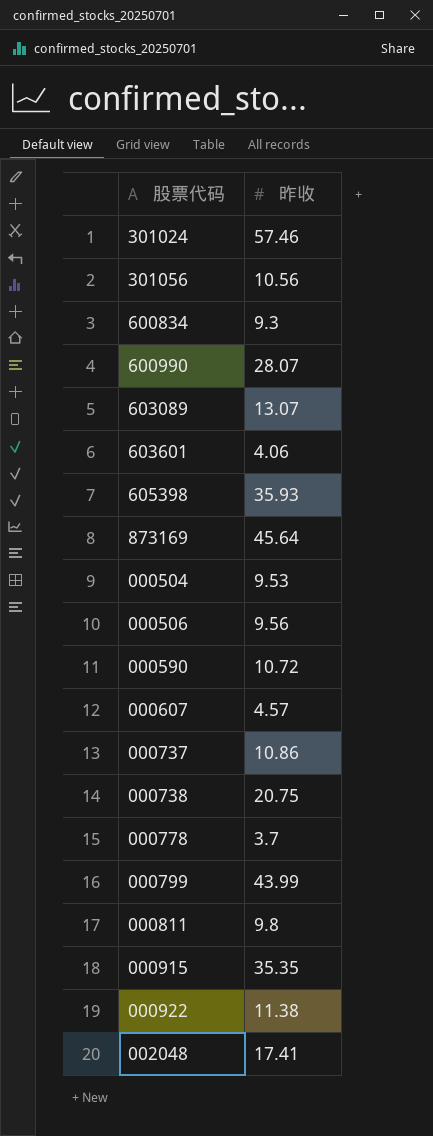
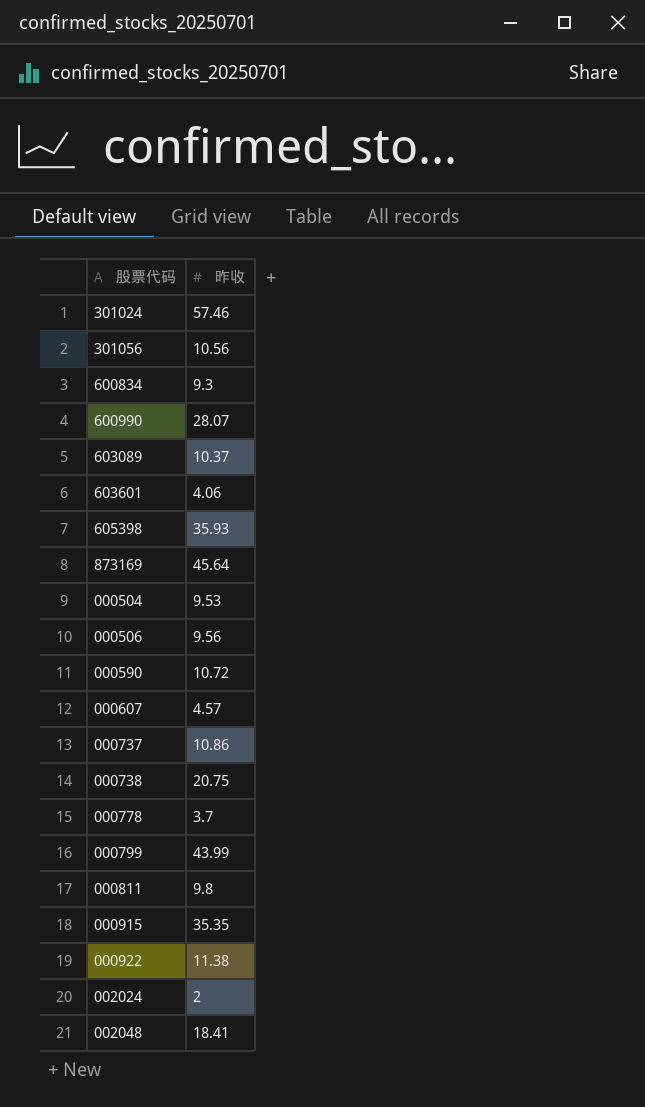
603089 | 昨收: 13.07 -> 10.37
row 002024: none -> 2
002048 | 昨收: 17.41 -> 18.41

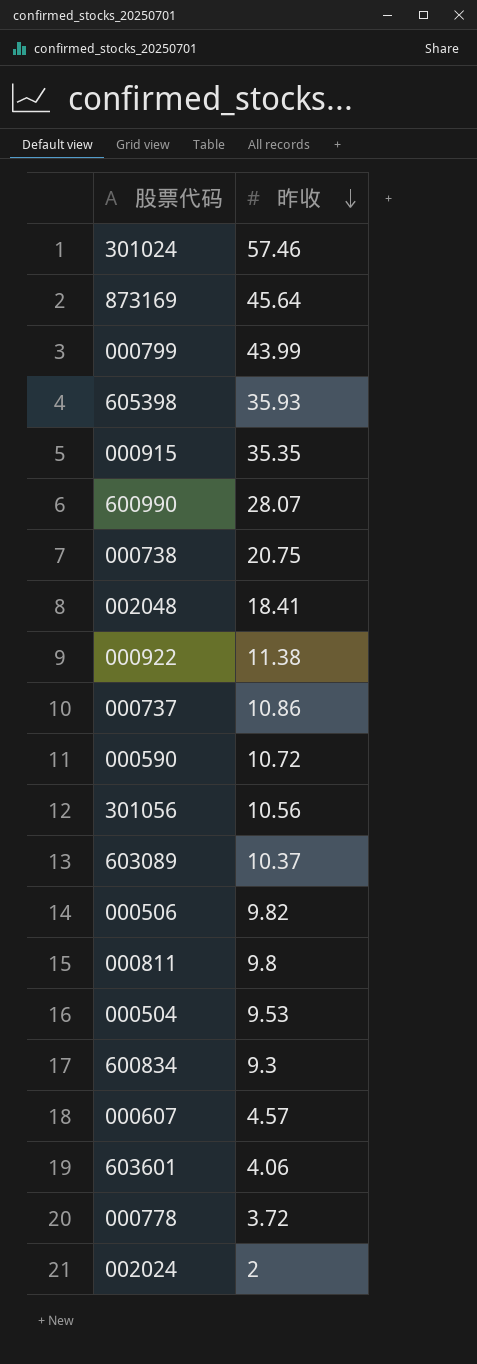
row order: none -> 昨收 descending
000506 | 昨收: 9.56 -> 9.82
000778 | 昨收: 3.7 -> 3.72

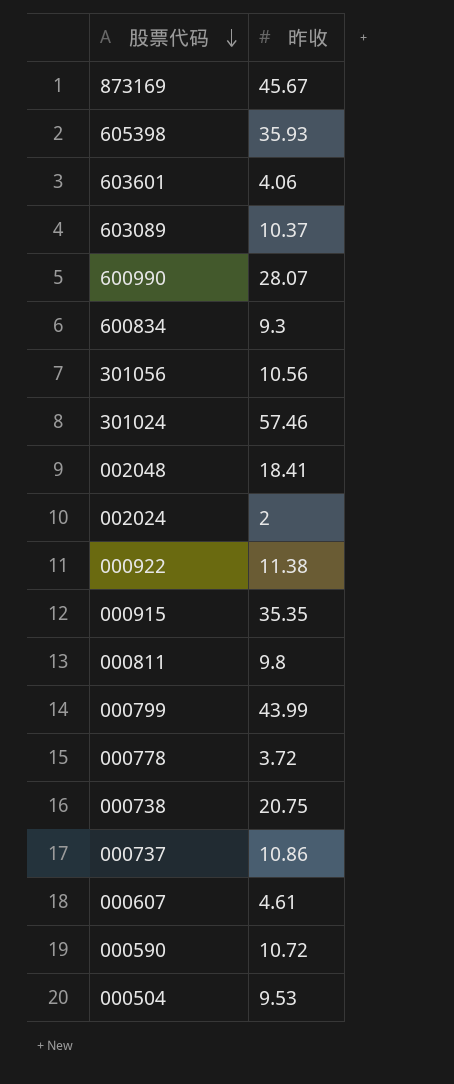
row order: 昨收 descending -> 股票代码 descending
row 000506: 9.82 -> none
873169 | 昨收: 45.64 -> 45.67
000607 | 昨收: 4.57 -> 4.61

